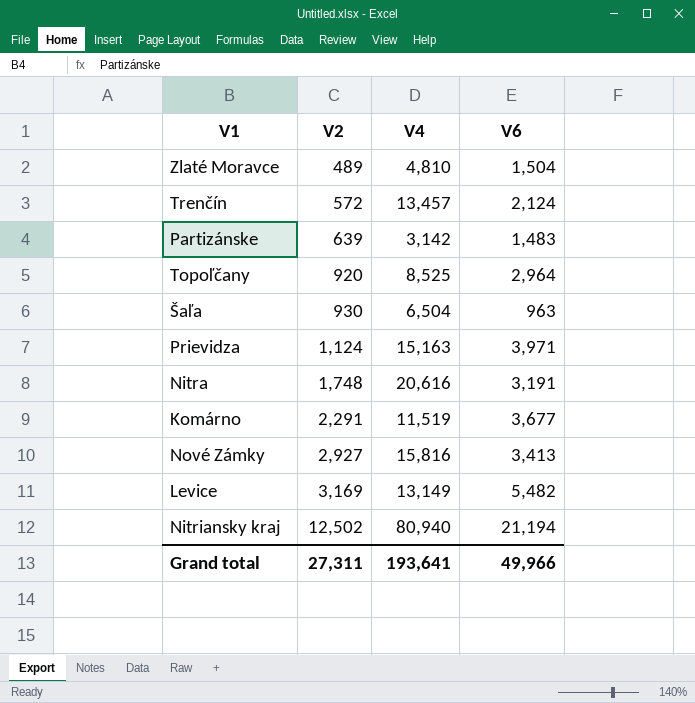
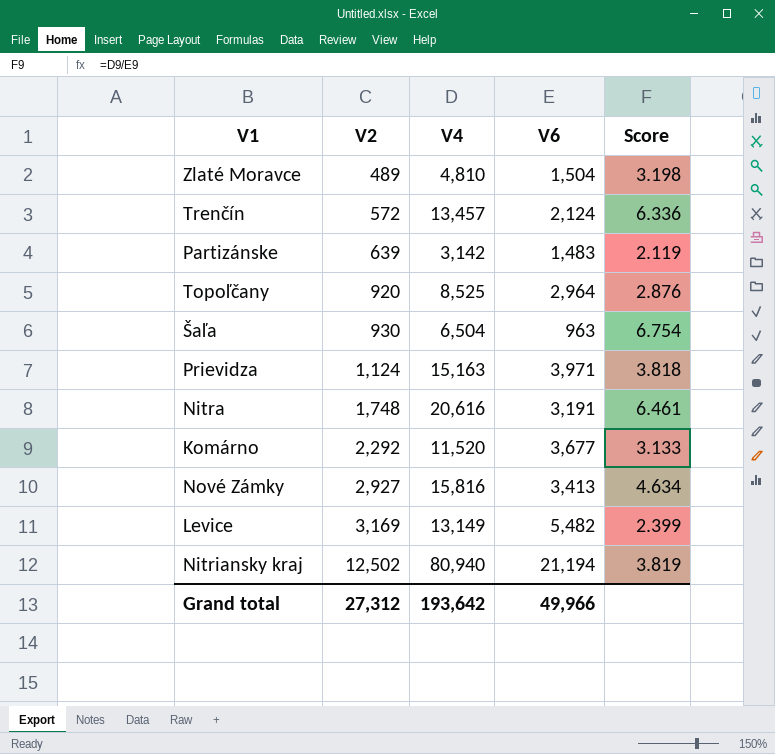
column Score | formula: none -> [V4] / [V6]
Komárno | V2: 2,291 -> 2,292
Komárno | V4: 11,519 -> 11,520
Grand total | V2: 27,311 -> 27,312
Grand total | V4: 193,641 -> 193,642

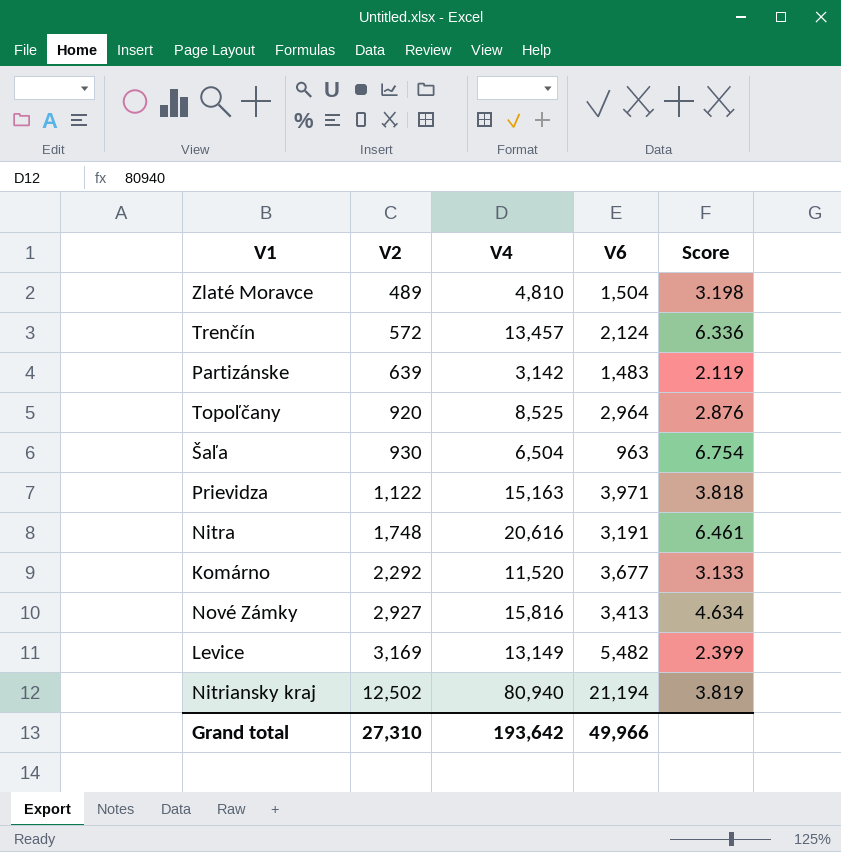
Prievidza | V2: 1,124 -> 1,122
Grand total | V2: 27,312 -> 27,310

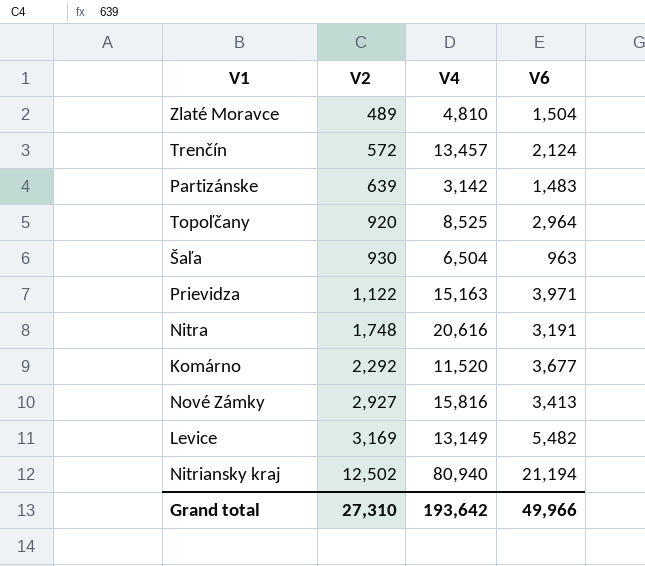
column Score | formula: [V4] / [V6] -> none

